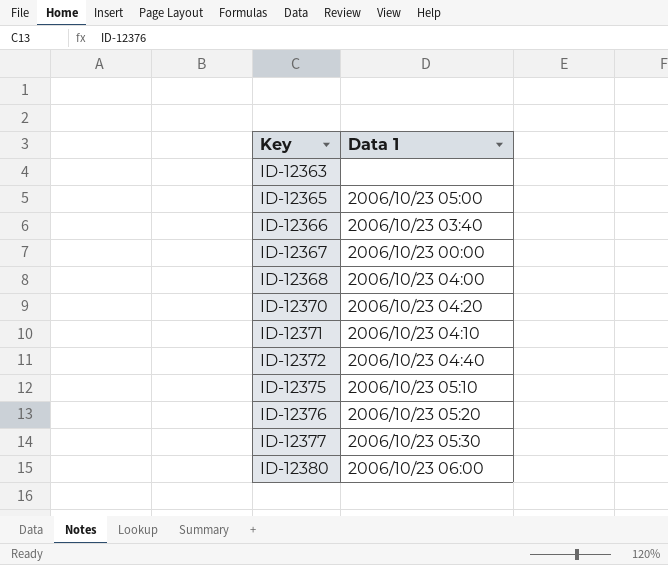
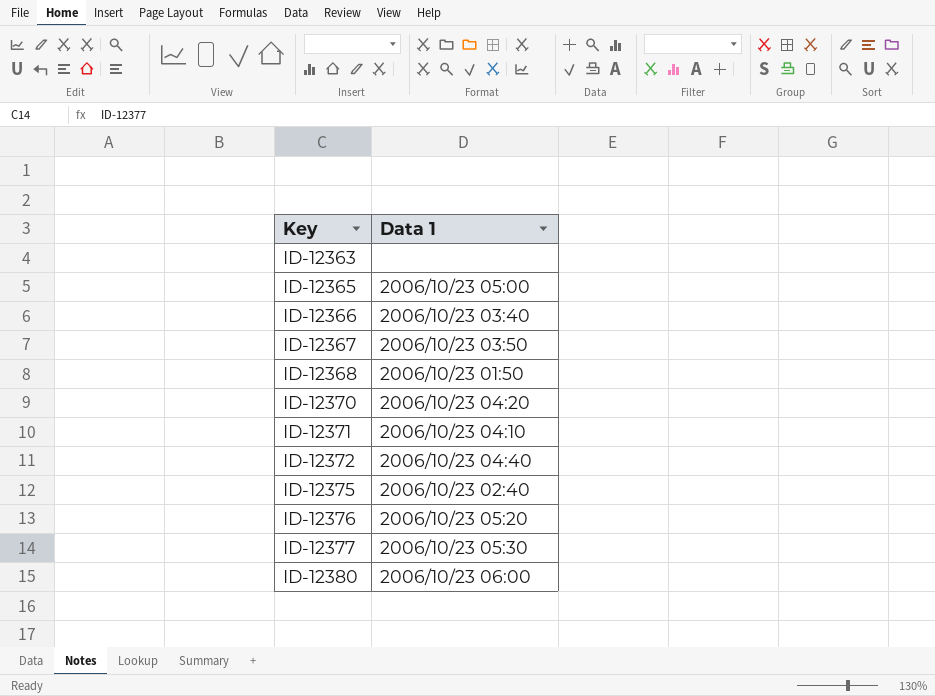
ID-12367 | Data 1: 2006/10/23 00:00 -> 2006/10/23 03:50
ID-12368 | Data 1: 2006/10/23 04:00 -> 2006/10/23 01:50
ID-12375 | Data 1: 2006/10/23 05:10 -> 2006/10/23 02:40

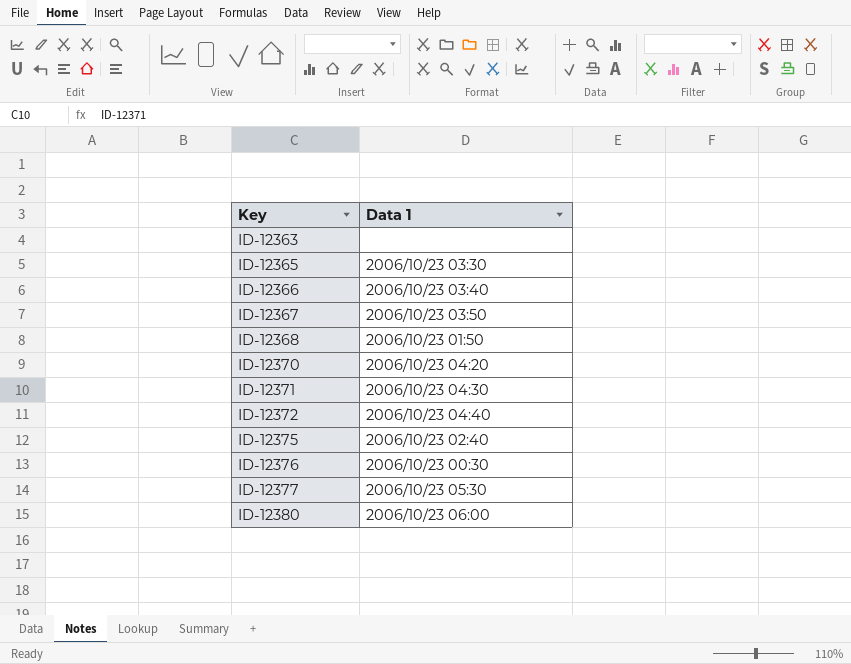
ID-12365 | Data 1: 2006/10/23 05:00 -> 2006/10/23 03:30
ID-12371 | Data 1: 2006/10/23 04:10 -> 2006/10/23 04:30
ID-12376 | Data 1: 2006/10/23 05:20 -> 2006/10/23 00:30

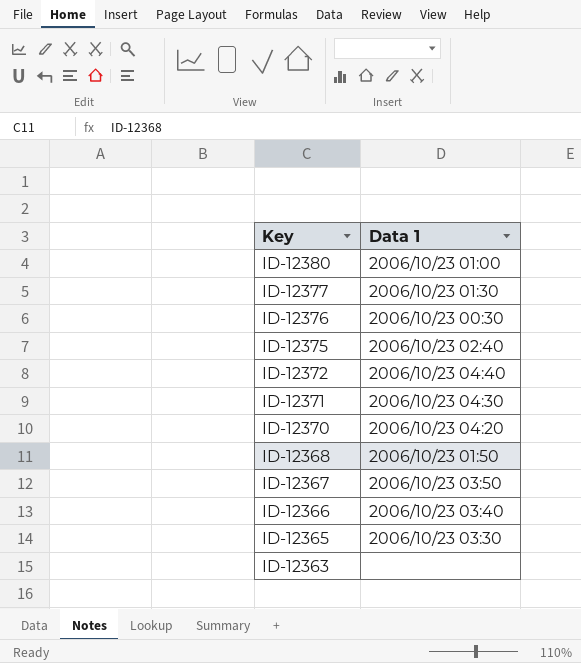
row order: Key ascending -> Key descending
ID-12380 | Data 1: 2006/10/23 06:00 -> 2006/10/23 01:00
ID-12377 | Data 1: 2006/10/23 05:30 -> 2006/10/23 01:30

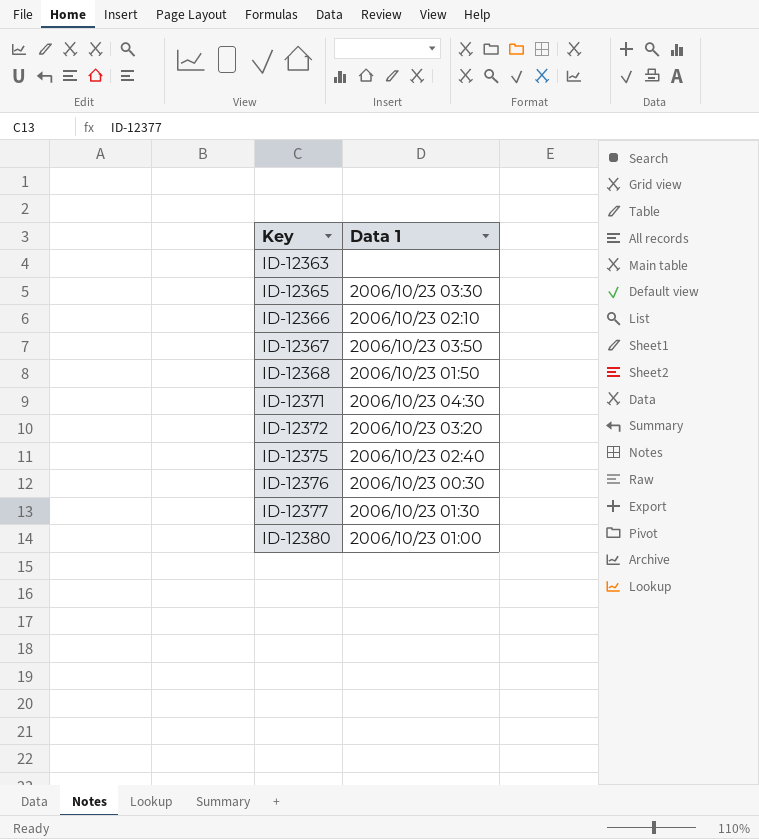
row order: Key descending -> Key ascending
row ID-12370: 2006/10/23 04:20 -> none
ID-12366 | Data 1: 2006/10/23 03:40 -> 2006/10/23 02:10
ID-12372 | Data 1: 2006/10/23 04:40 -> 2006/10/23 03:20

